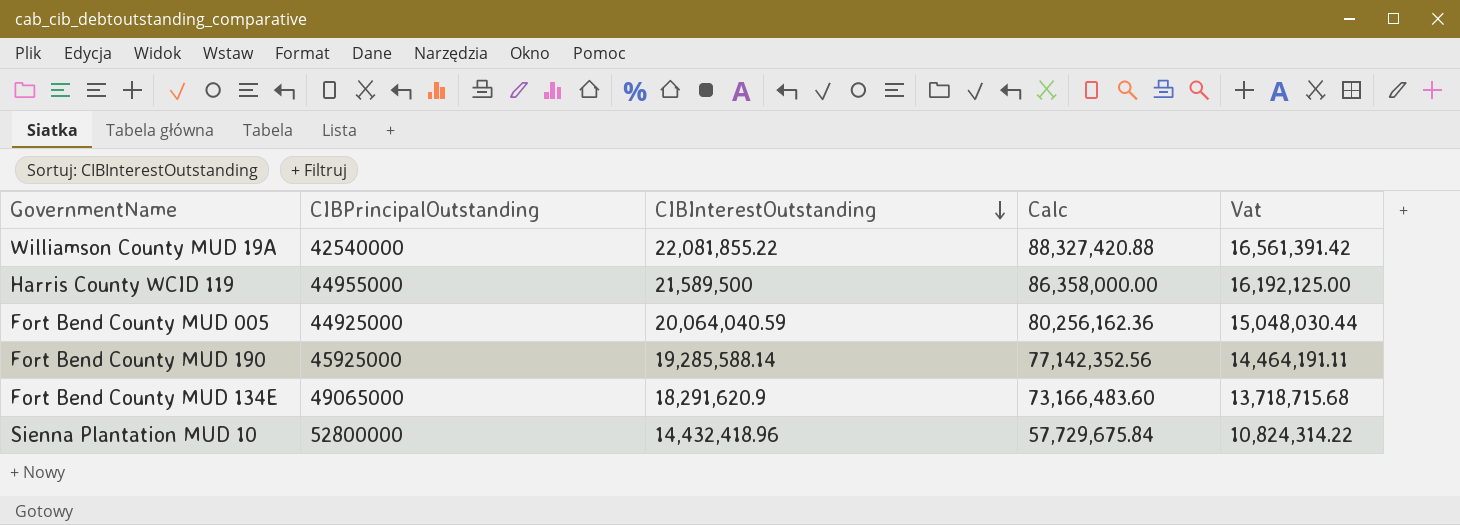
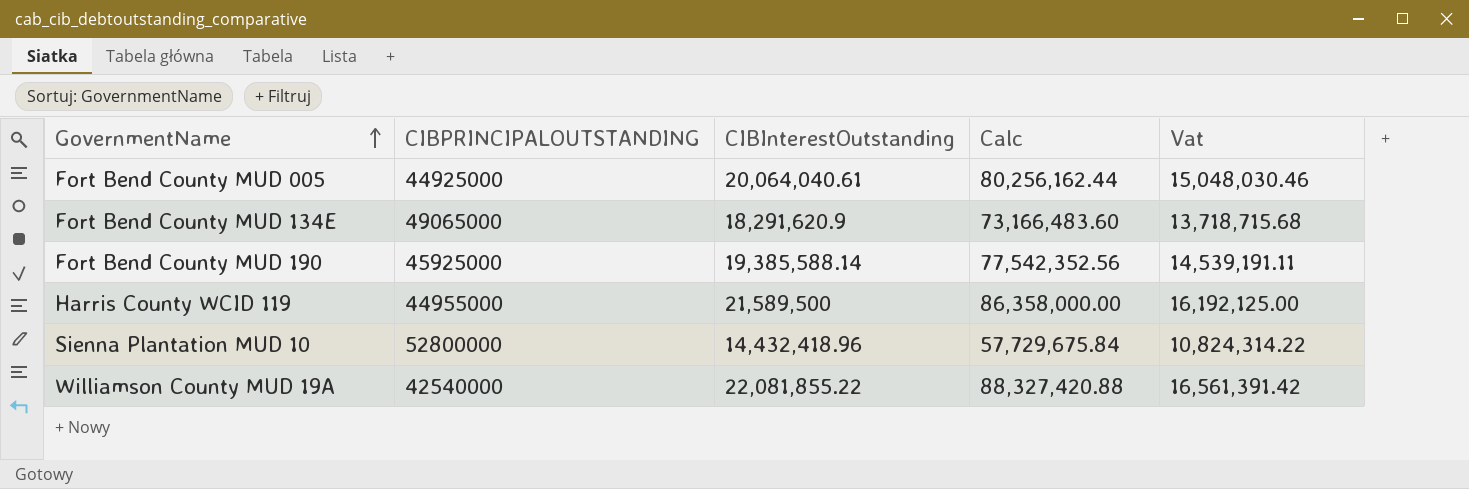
row order: CIBInterestOutstanding descending -> GovernmentName ascending
column name: CIBPrincipalOutstanding -> CIBPRINCIPALOUTSTANDING
Fort Bend County MUD 005 | CIBInterestOutstanding: 20,064,040.59 -> 20,064,040.61
Fort Bend County MUD 005 | Calc: 80,256,162.36 -> 80,256,162.44
Fort Bend County MUD 005 | Vat: 15,048,030.44 -> 15,048,030.46
Fort Bend County MUD 190 | CIBInterestOutstanding: 19,285,588.14 -> 19,385,588.14
Fort Bend County MUD 190 | Calc: 77,142,352.56 -> 77,542,352.56
Fort Bend County MUD 190 | Vat: 14,464,191.11 -> 14,539,191.11

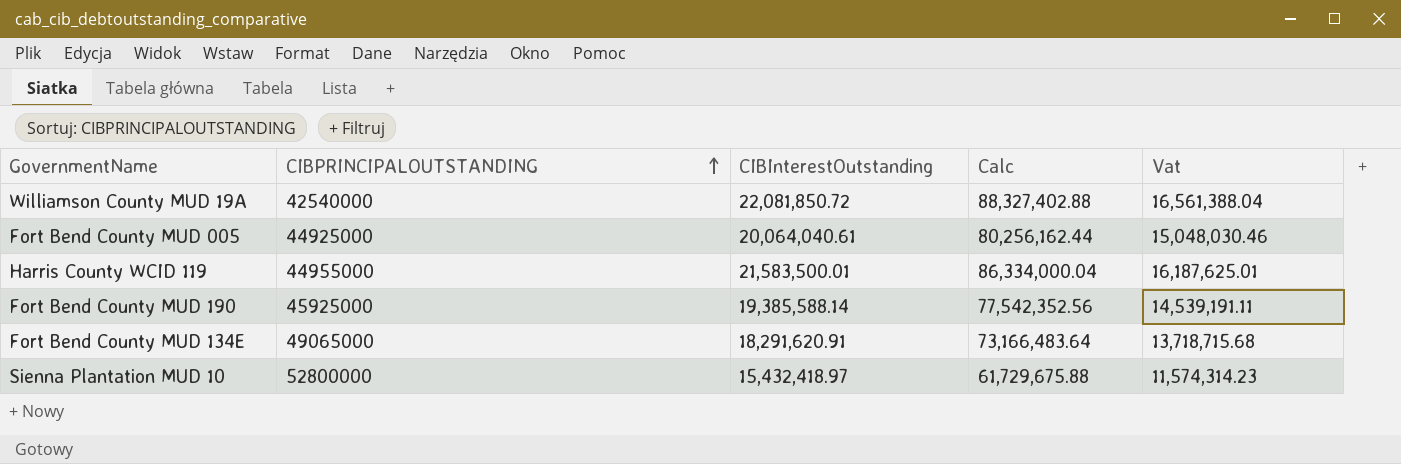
row order: GovernmentName ascending -> CIBPRINCIPALOUTSTANDING ascending
Williamson County MUD 19A | CIBInterestOutstanding: 22,081,855.22 -> 22,081,850.72
Williamson County MUD 19A | Calc: 88,327,420.88 -> 88,327,402.88
Williamson County MUD 19A | Vat: 16,561,391.42 -> 16,561,388.04
Harris County WCID 119 | CIBInterestOutstanding: 21,589,500 -> 21,583,500.01
Harris County WCID 119 | Calc: 86,358,000.00 -> 86,334,000.04
Harris County WCID 119 | Vat: 16,192,125.00 -> 16,187,625.01
Fort Bend County MUD 134E | CIBInterestOutstanding: 18,291,620.9 -> 18,291,620.91
Fort Bend County MUD 134E | Calc: 73,166,483.60 -> 73,166,483.64
Sienna Plantation MUD 10 | CIBInterestOutstanding: 14,432,418.96 -> 15,432,418.97
Sienna Plantation MUD 10 | Calc: 57,729,675.84 -> 61,729,675.88
Sienna Plantation MUD 10 | Vat: 10,824,314.22 -> 11,574,314.23

